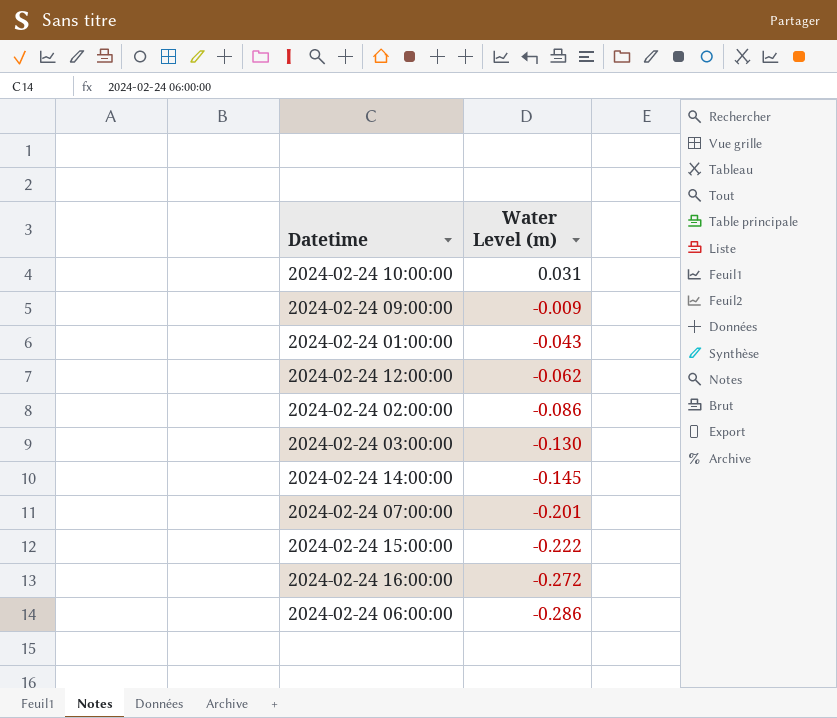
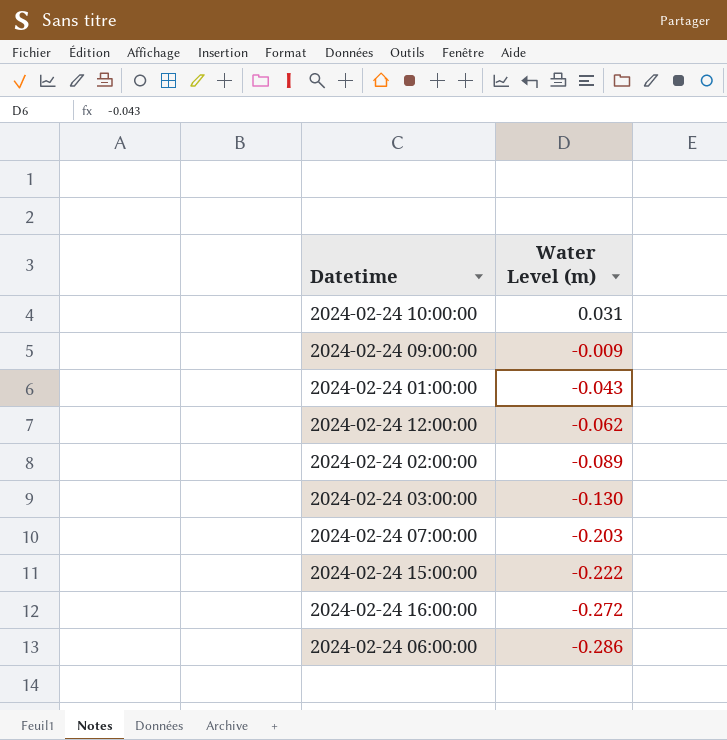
row 2024-02-24 14:00:00: -0.145 -> none
2024-02-24 02:00:00 | Water Level (m): -0.086 -> -0.089
2024-02-24 07:00:00 | Water Level (m): -0.201 -> -0.203

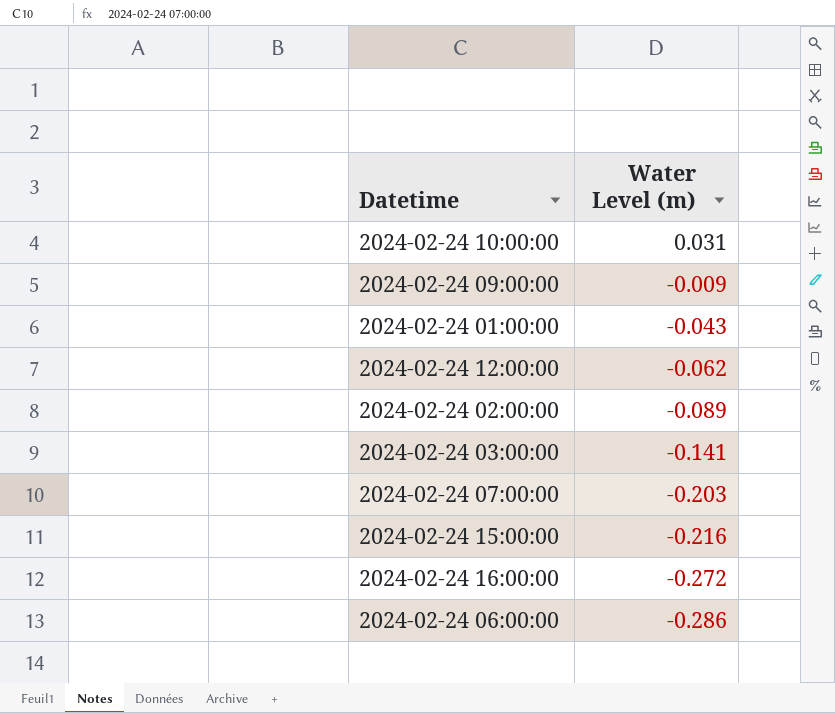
2024-02-24 03:00:00 | Water Level (m): -0.130 -> -0.141
2024-02-24 15:00:00 | Water Level (m): -0.222 -> -0.216

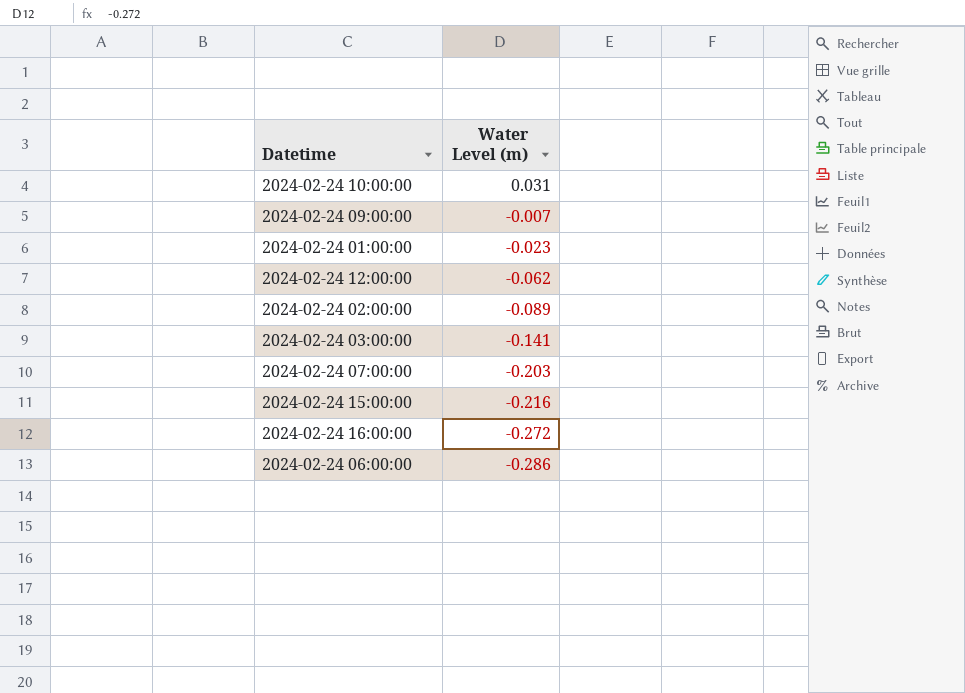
2024-02-24 09:00:00 | Water Level (m): -0.009 -> -0.007
2024-02-24 01:00:00 | Water Level (m): -0.043 -> -0.023

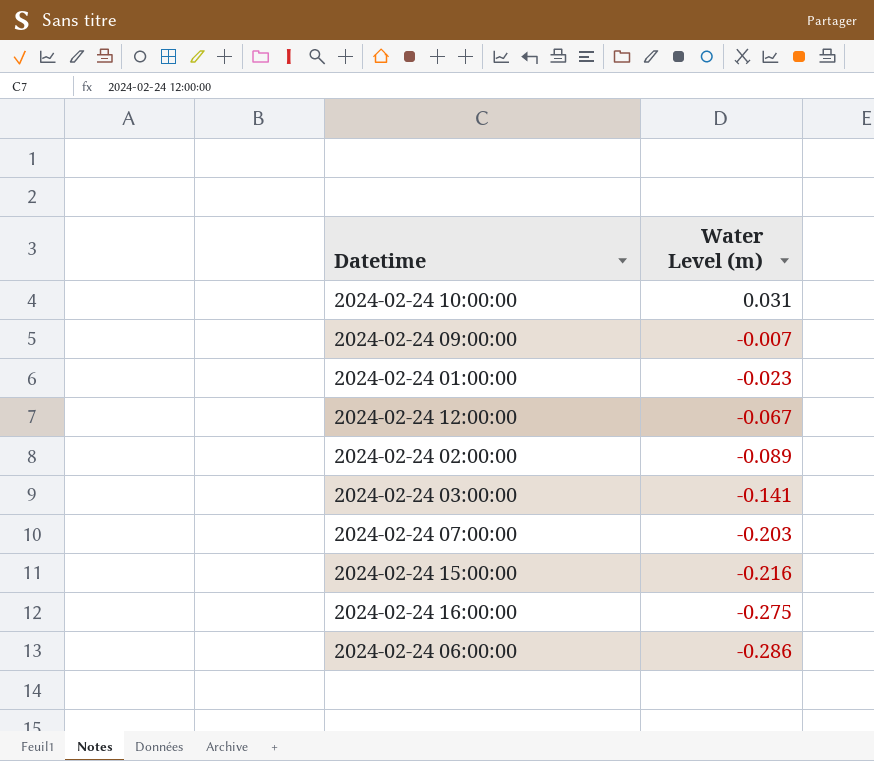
2024-02-24 12:00:00 | Water Level (m): -0.062 -> -0.067
2024-02-24 16:00:00 | Water Level (m): -0.272 -> -0.275

